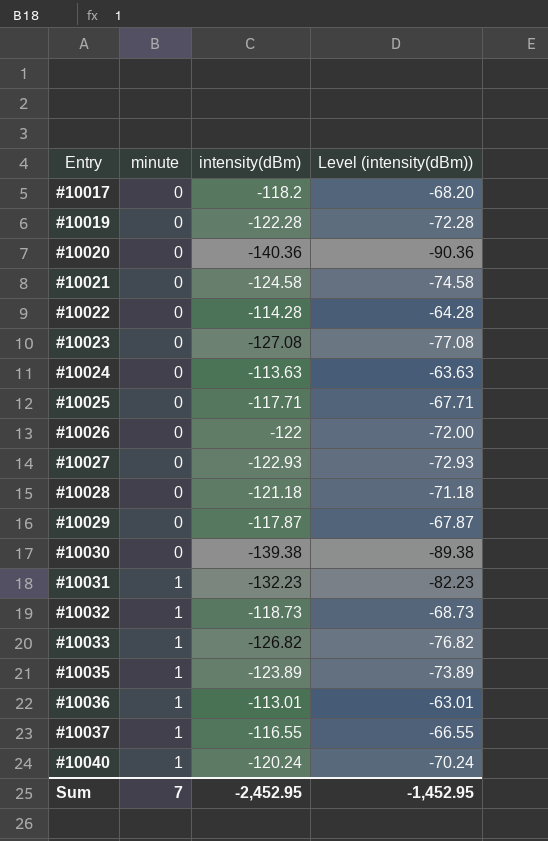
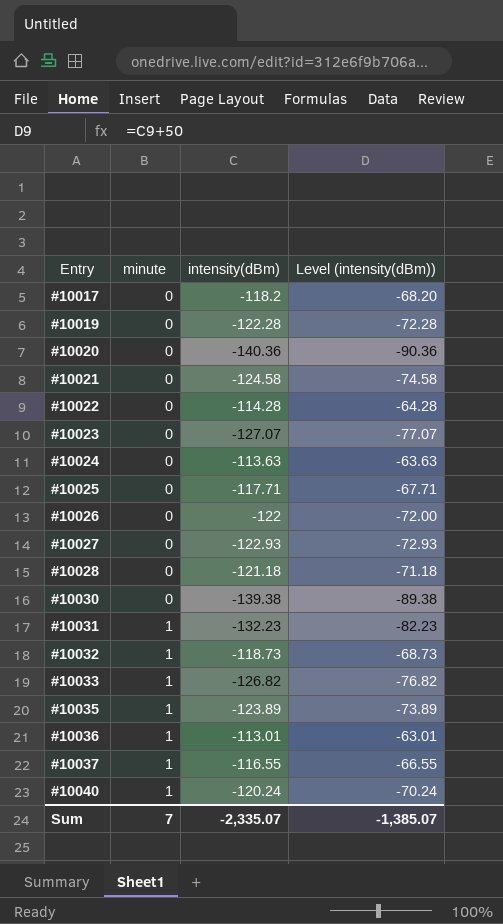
row #10029: 0 | -117.87 | -67.87 -> none
#10023 | intensity(dBm): -127.08 -> -127.07
#10023 | Level (intensity(dBm)): -77.08 -> -77.07
Sum | intensity(dBm): -2,452.95 -> -2,335.07
Sum | Level (intensity(dBm)): -1,452.95 -> -1,385.07

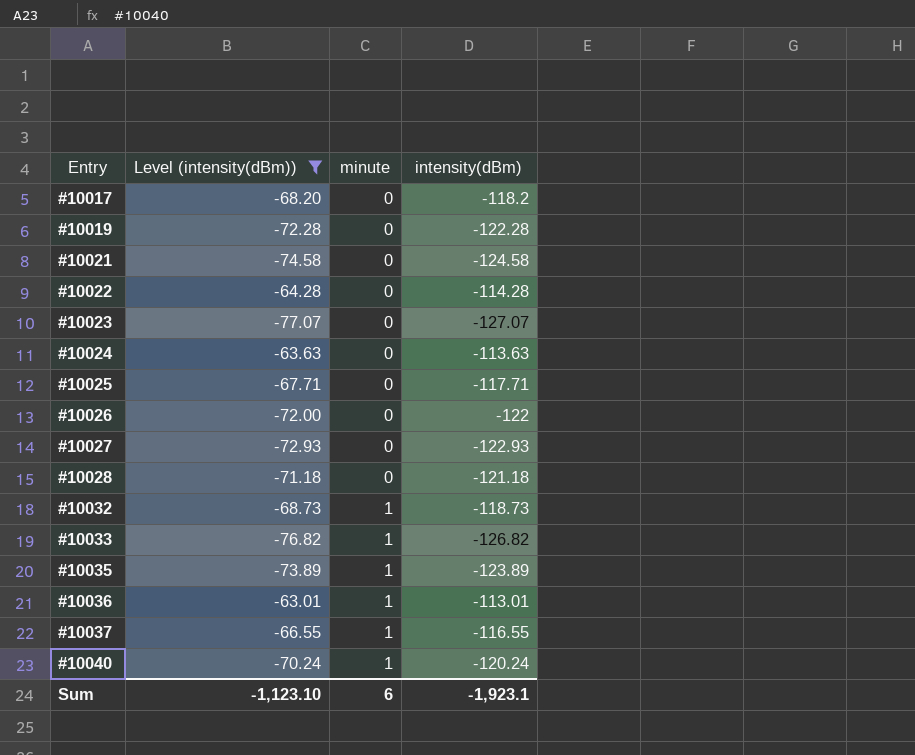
filter: none -> Level (intensity(dBm)) >= -77.07
column Level (intensity(dBm)) | position: 4 -> 2
Sum | Level (intensity(dBm)): -1,385.07 -> -1,123.10
Sum | minute: 7 -> 6
Sum | intensity(dBm): -2,335.07 -> -1,923.1

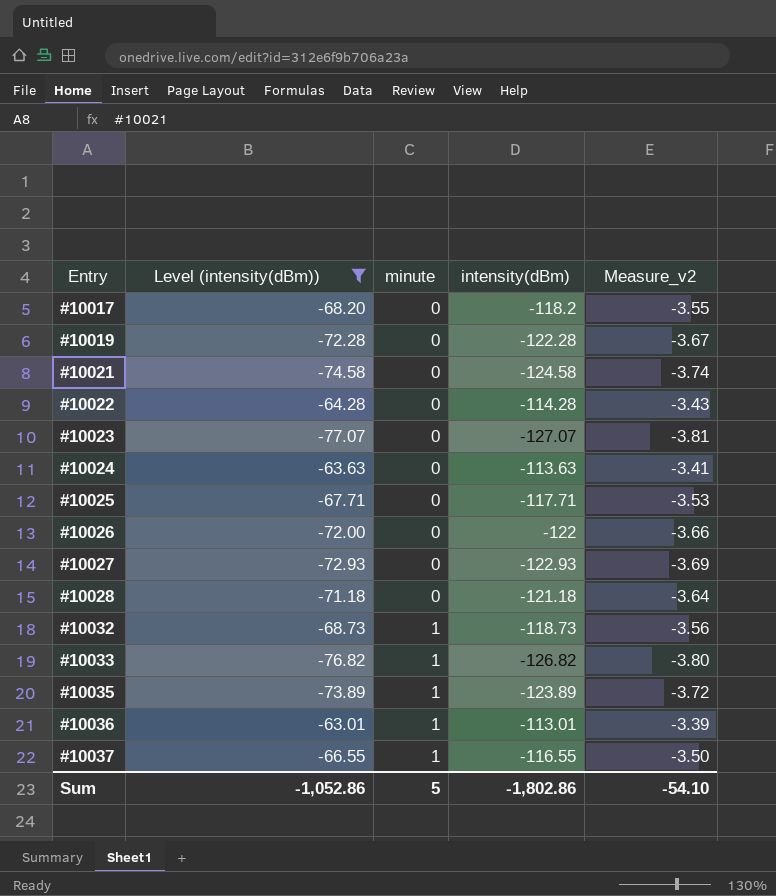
column Measure_v2 | formula: none -> [intensity(dBm)] * 0.03
row #10040: -70.24 | 1 | -120.24 -> none
Sum | Level (intensity(dBm)): -1,123.10 -> -1,052.86
Sum | minute: 6 -> 5
Sum | intensity(dBm): -1,923.1 -> -1,802.86

